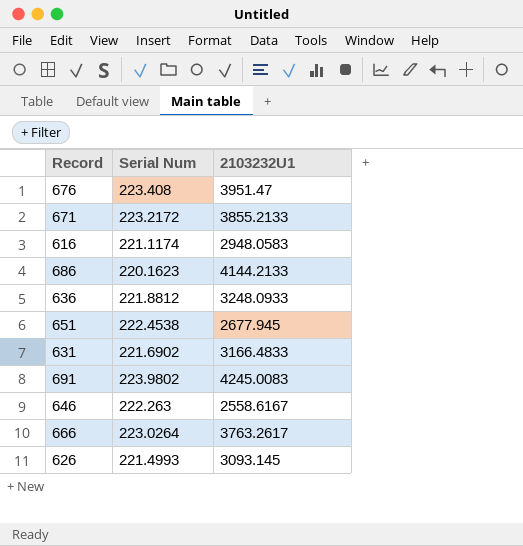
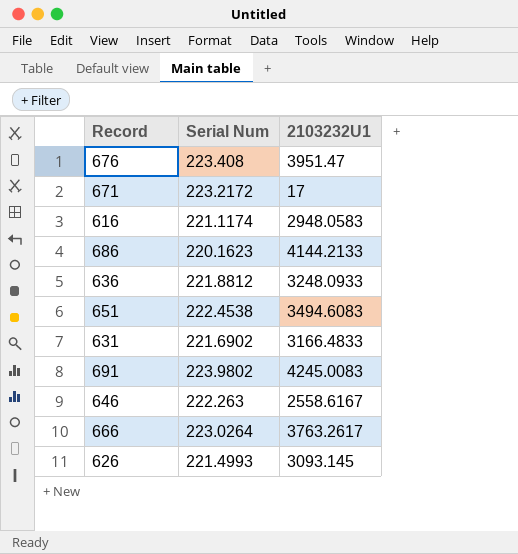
671 | 2103232U1: 3855.2133 -> 17
651 | 2103232U1: 2677.945 -> 3494.6083

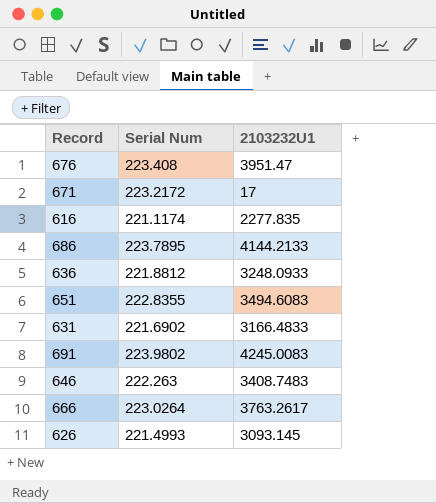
616 | 2103232U1: 2948.0583 -> 2277.835
686 | Serial Num: 220.1623 -> 223.7895
651 | Serial Num: 222.4538 -> 222.8355
646 | 2103232U1: 2558.6167 -> 3408.7483

